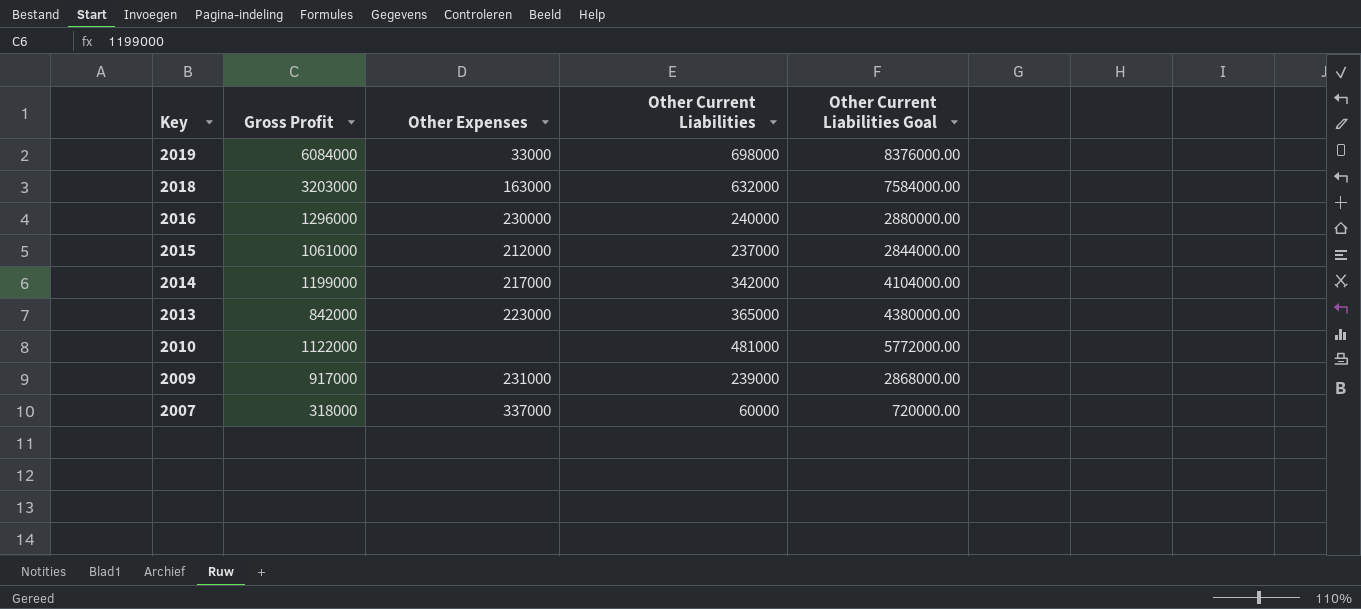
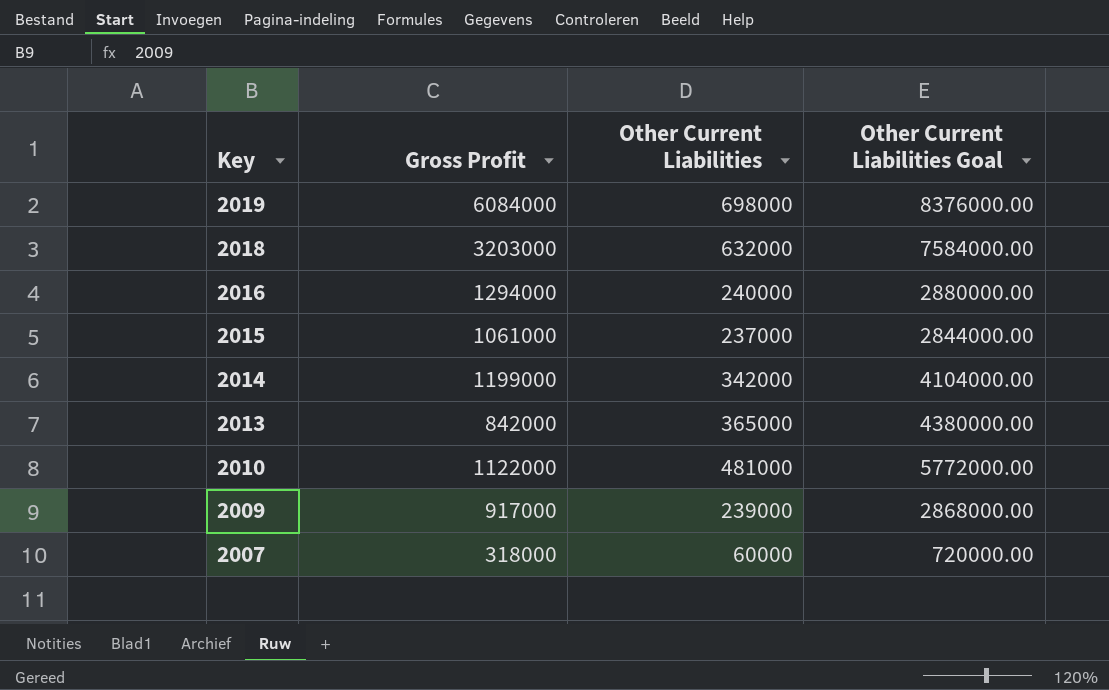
column Other Expenses | position: 3 -> none
2016 | Gross Profit: 1296000 -> 1294000

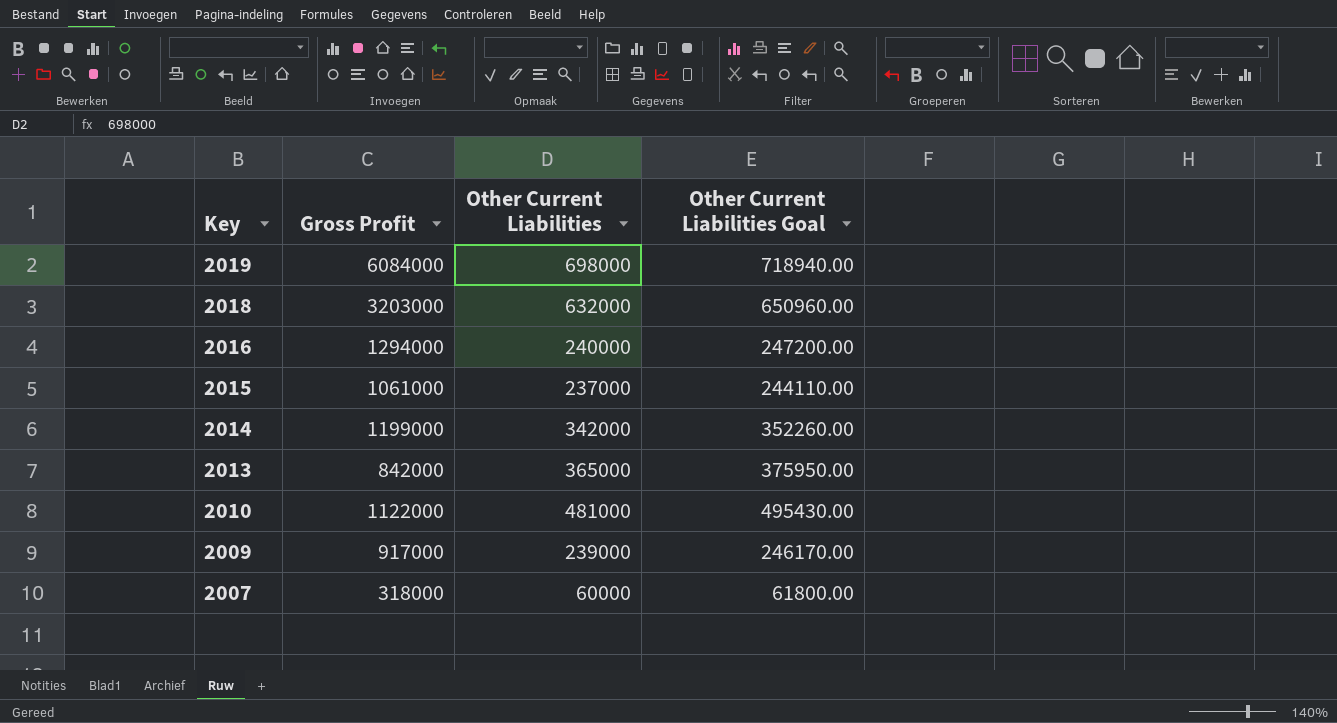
column Other Current Liabilities Goal | formula: [Other Current Liabilities] * 12 -> [Other Current Liabilities] * 1.03

